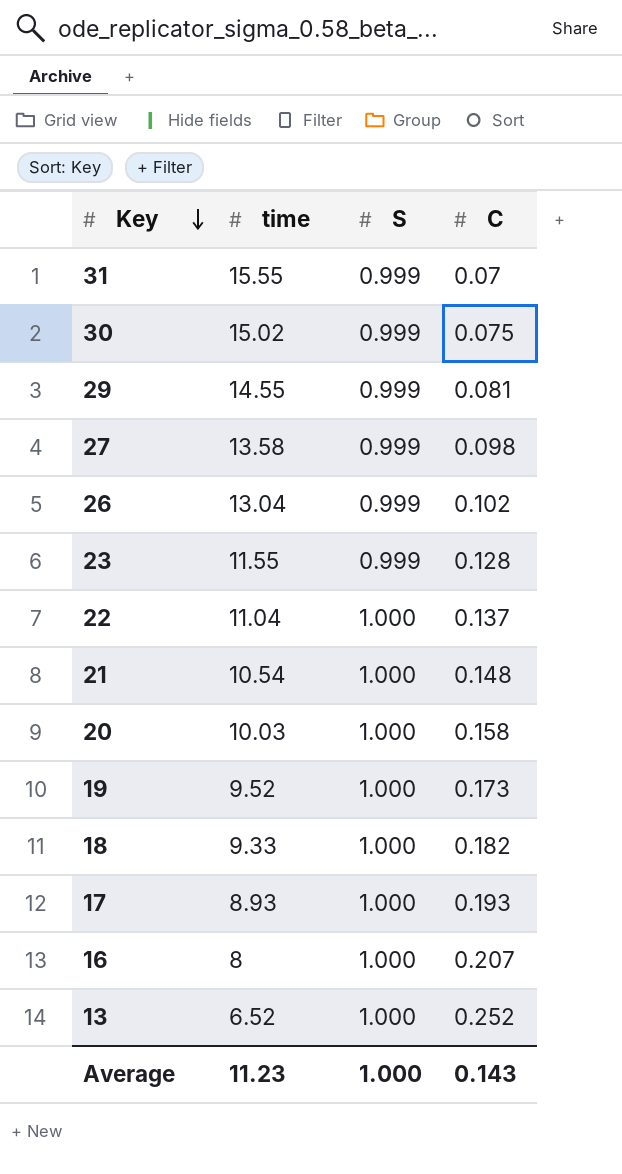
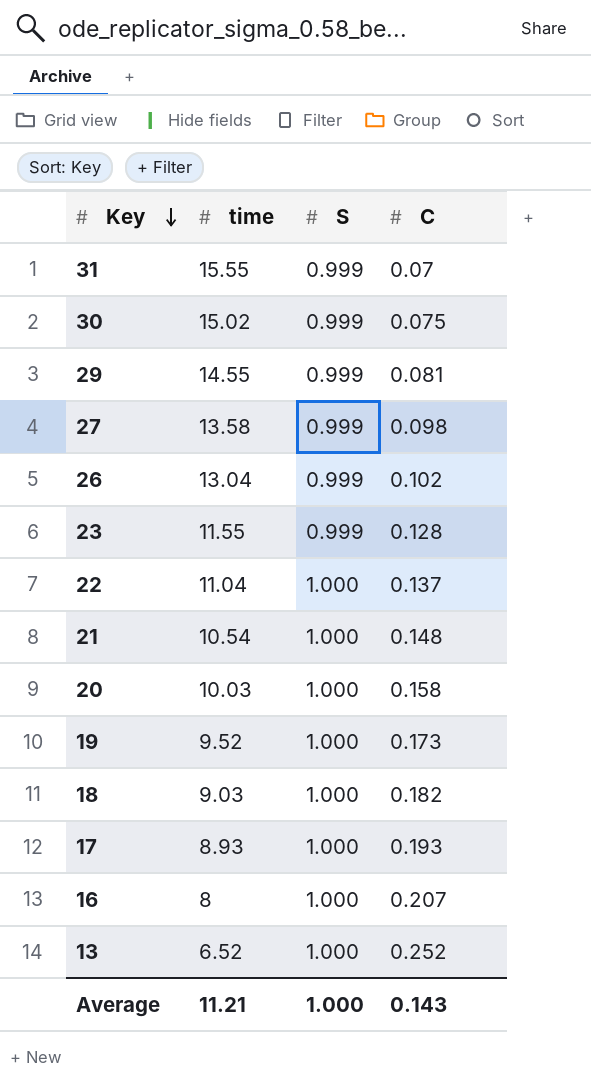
18 | time: 9.33 -> 9.03
Average | time: 11.23 -> 11.21

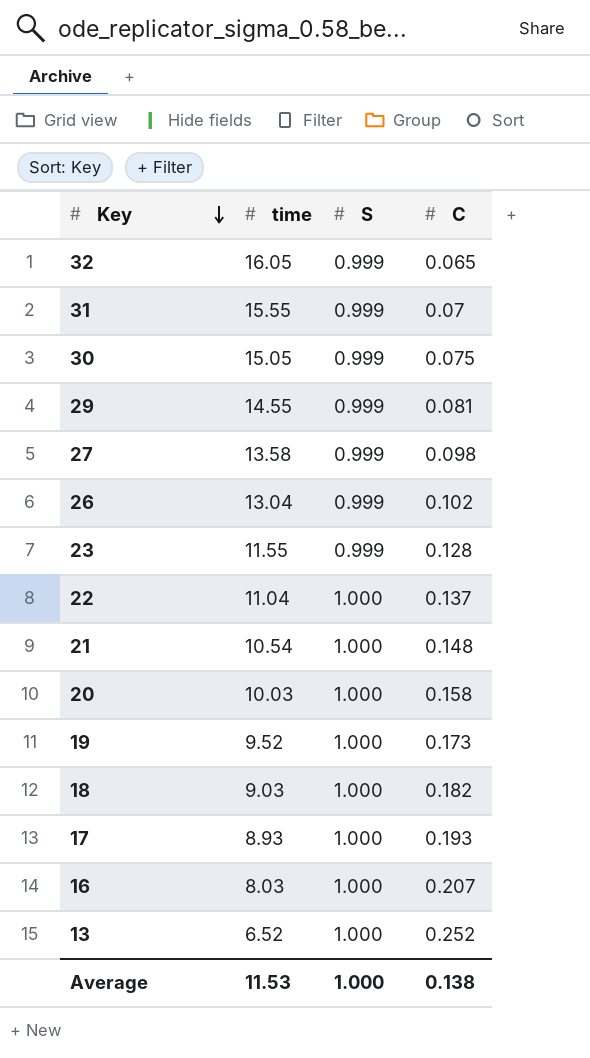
row 32: none -> 16.05 | 0.999 | 0.065
30 | time: 15.02 -> 15.05
16 | time: 8 -> 8.03
Average | time: 11.21 -> 11.53
Average | C: 0.143 -> 0.138

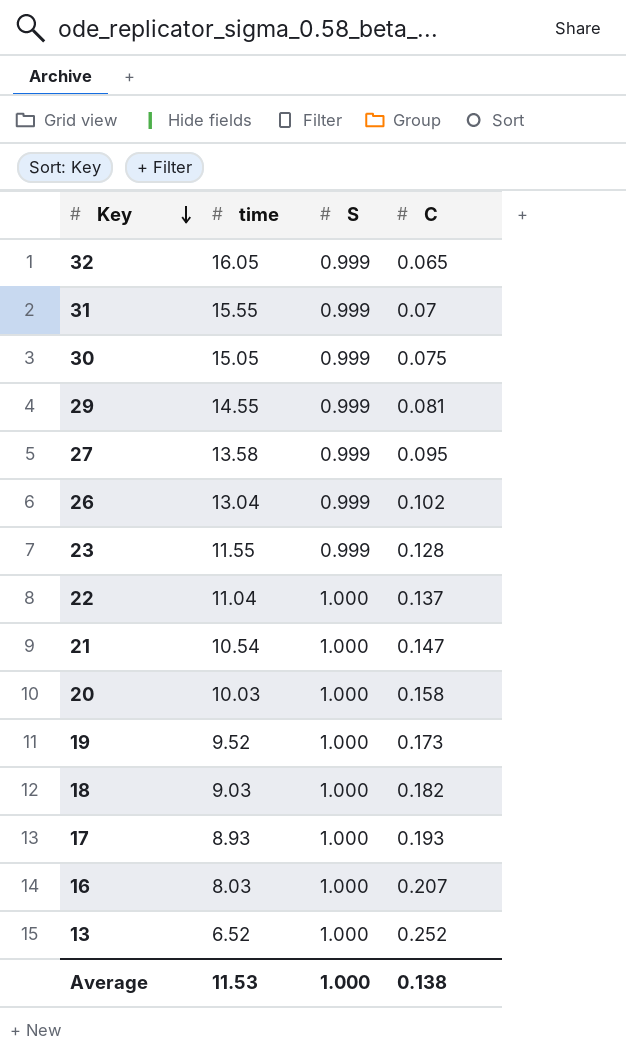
27 | C: 0.098 -> 0.095
21 | C: 0.148 -> 0.147

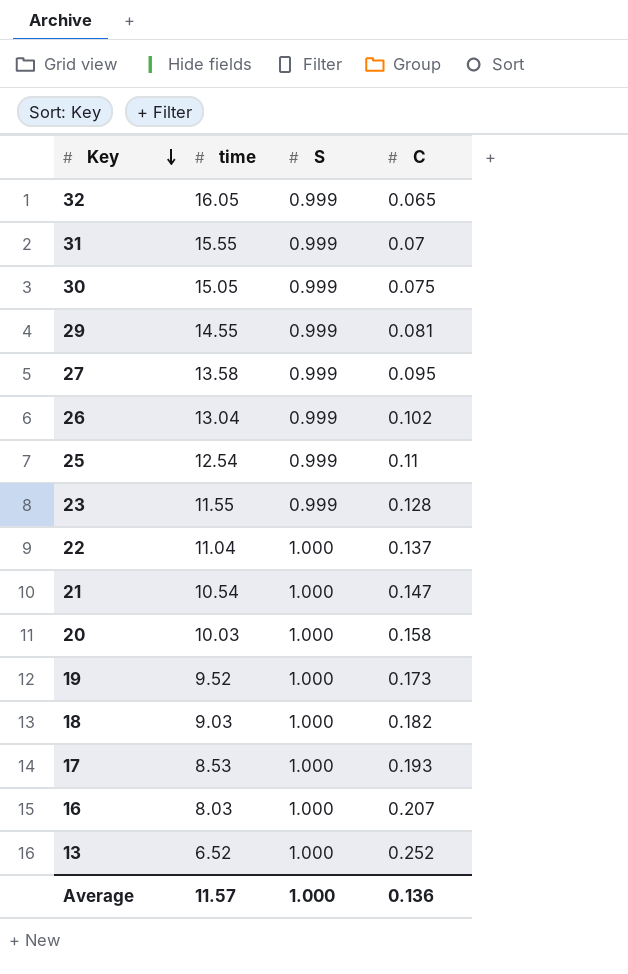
row 25: none -> 12.54 | 0.999 | 0.11
17 | time: 8.93 -> 8.53
Average | time: 11.53 -> 11.57
Average | C: 0.138 -> 0.136

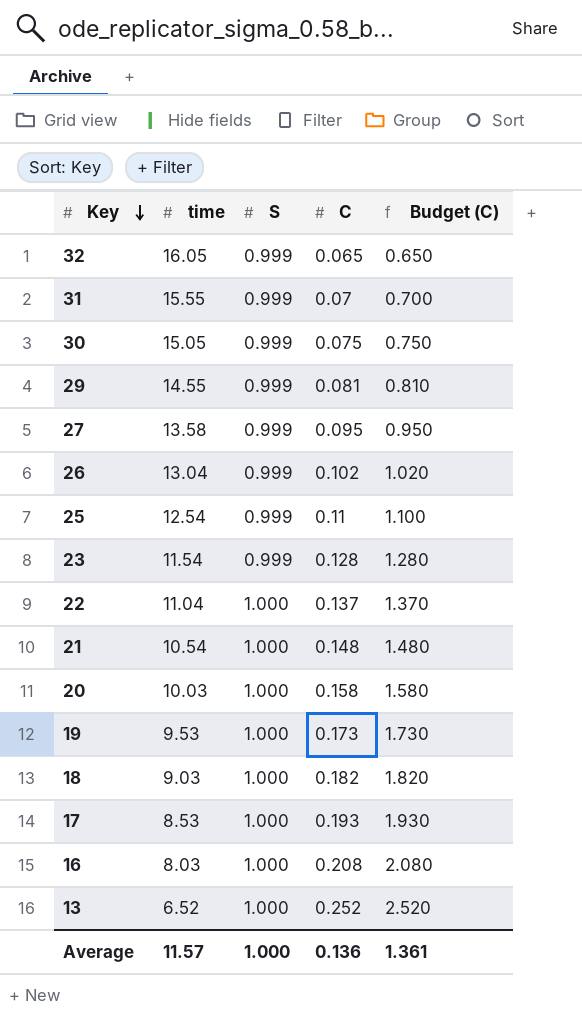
column Budget (C) | formula: none -> [C] * 10
23 | time: 11.55 -> 11.54
21 | C: 0.147 -> 0.148
19 | time: 9.52 -> 9.53
16 | C: 0.207 -> 0.208

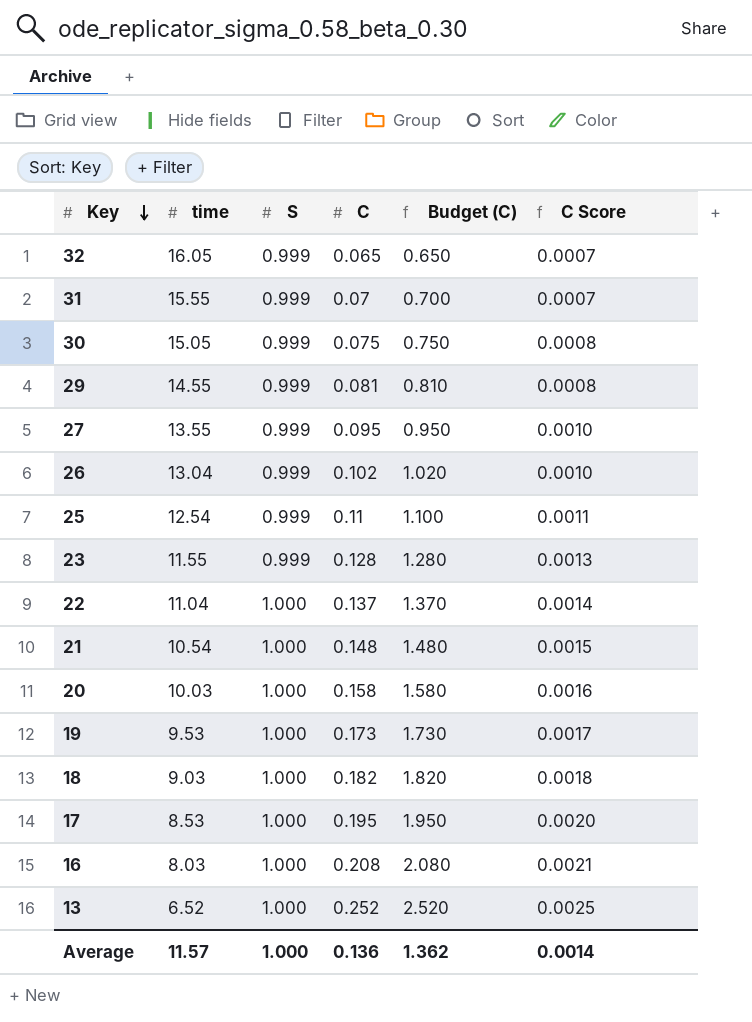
column C Score | formula: none -> [C] * 0.01
27 | time: 13.58 -> 13.55
23 | time: 11.54 -> 11.55
17 | C: 0.193 -> 0.195
17 | Budget (C): 1.930 -> 1.950
Average | Budget (C): 1.361 -> 1.362

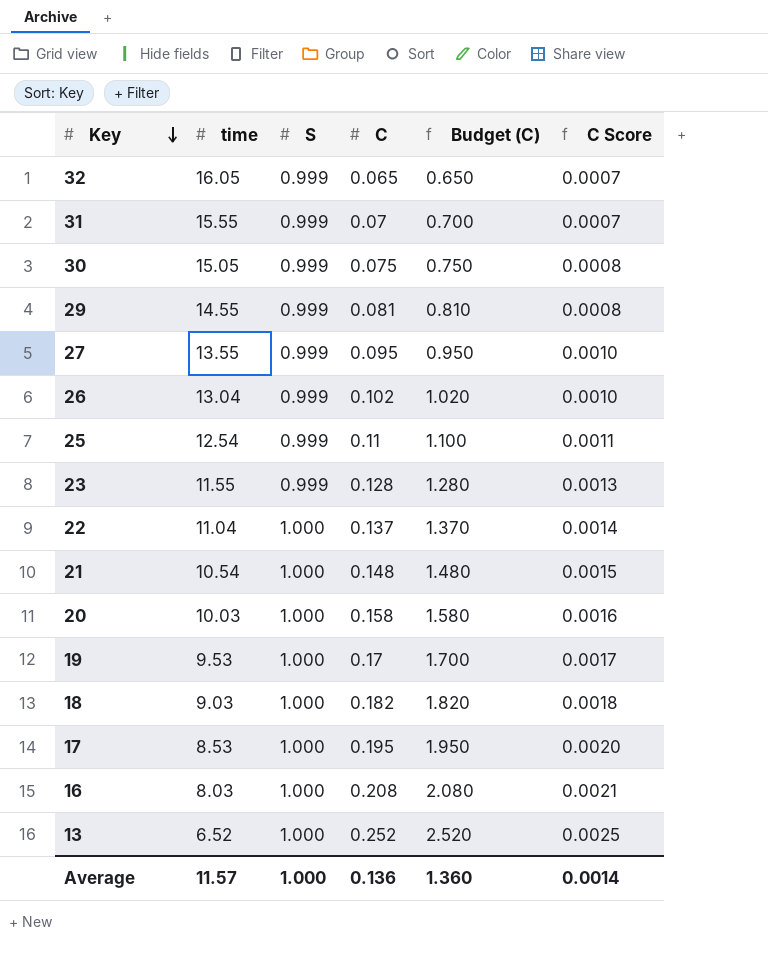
19 | C: 0.173 -> 0.17
19 | Budget (C): 1.730 -> 1.700
Average | Budget (C): 1.362 -> 1.360

